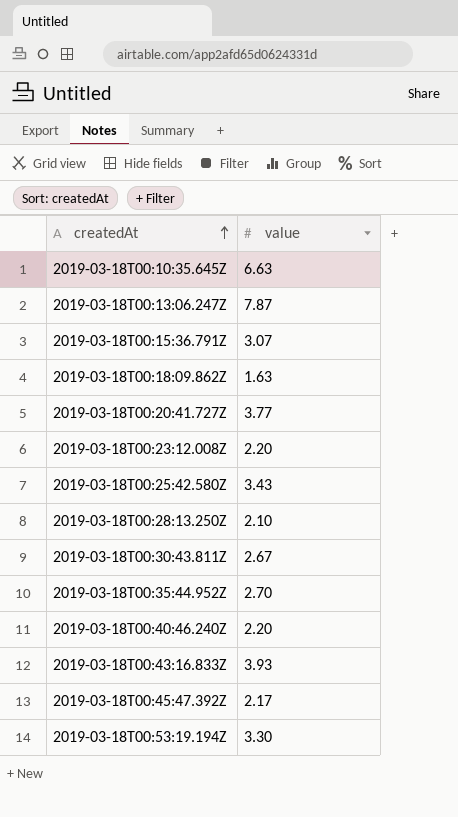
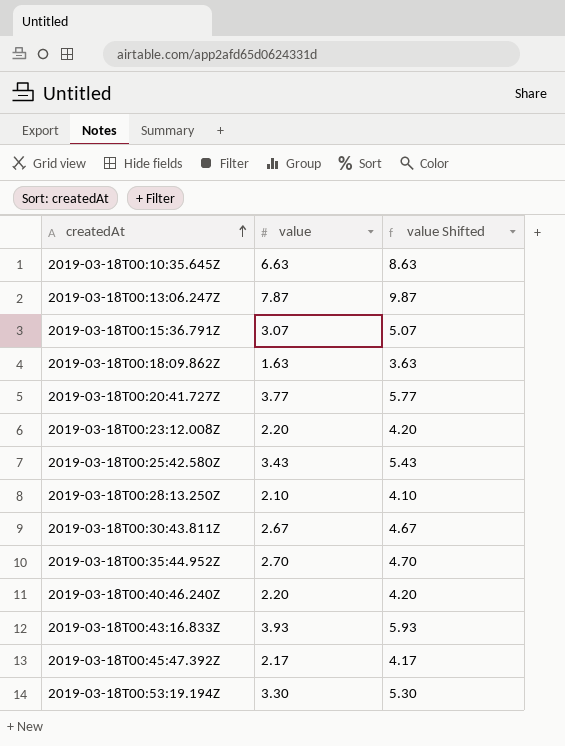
column value Shifted | formula: none -> [value] + 2

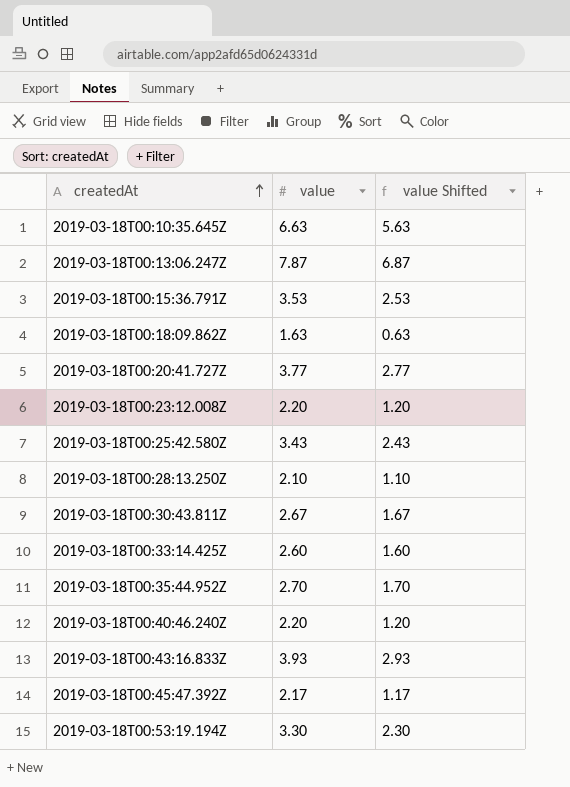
column value Shifted | formula: [value] + 2 -> [value] - 1
2019-03-18T00:15:36.791Z | value: 3.07 -> 3.53
row 2019-03-18T00:33:14.425Z: none -> 2.60 | 1.60

